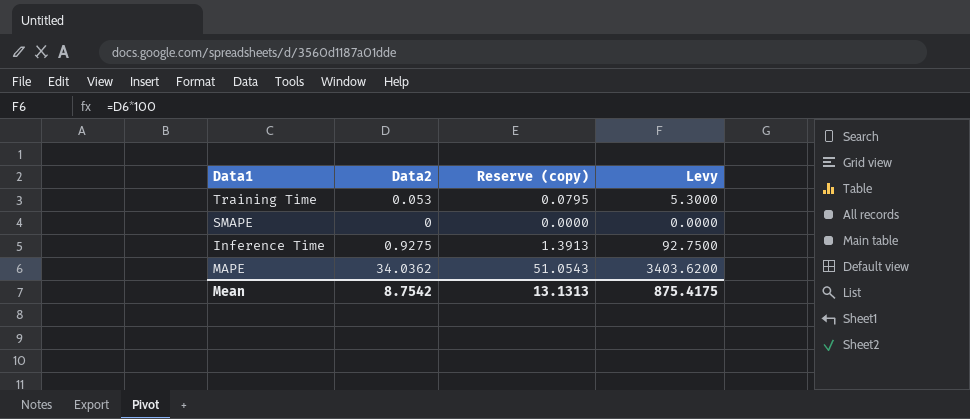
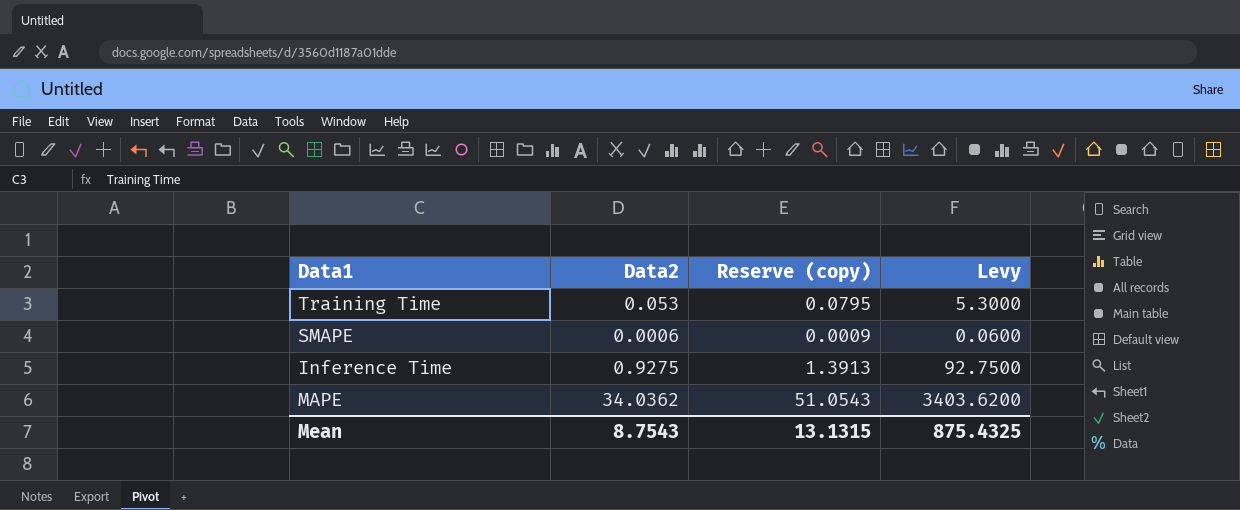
SMAPE | Data2: 0 -> 0.0006
SMAPE | Reserve (copy): 0.0000 -> 0.0009
SMAPE | Levy: 0.0000 -> 0.0600
Mean | Data2: 8.7542 -> 8.7543
Mean | Reserve (copy): 13.1313 -> 13.1315
Mean | Levy: 875.4175 -> 875.4325

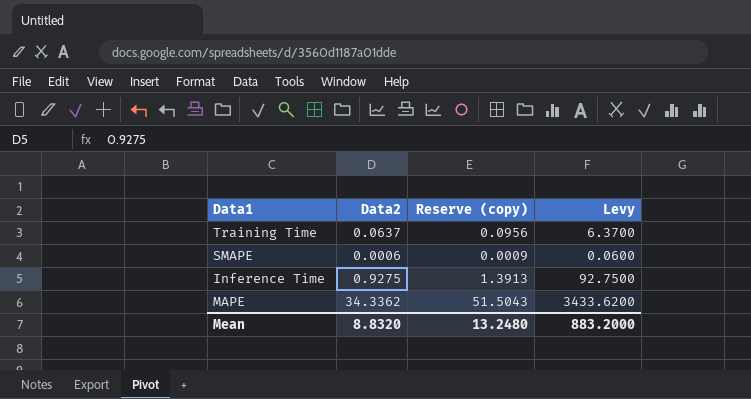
Training Time | Data2: 0.053 -> 0.0637
Training Time | Reserve (copy): 0.0795 -> 0.0956
Training Time | Levy: 5.3000 -> 6.3700
MAPE | Data2: 34.0362 -> 34.3362
MAPE | Reserve (copy): 51.0543 -> 51.5043
MAPE | Levy: 3403.6200 -> 3433.6200
Mean | Data2: 8.7543 -> 8.8320
Mean | Reserve (copy): 13.1315 -> 13.2480
Mean | Levy: 875.4325 -> 883.2000

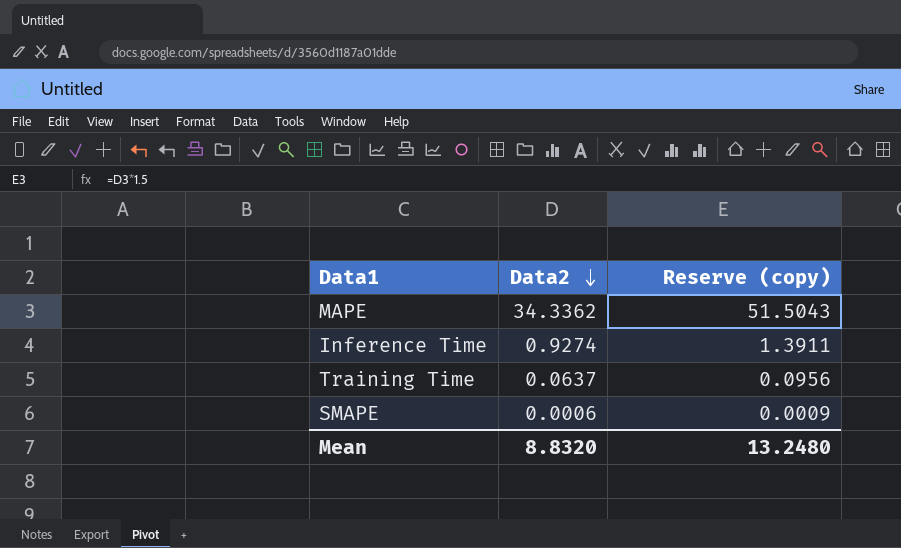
row order: none -> Data2 descending
column Levy | formula: [Data2] * 100 -> none
Inference Time | Data2: 0.9275 -> 0.9274
Inference Time | Reserve (copy): 1.3913 -> 1.3911

